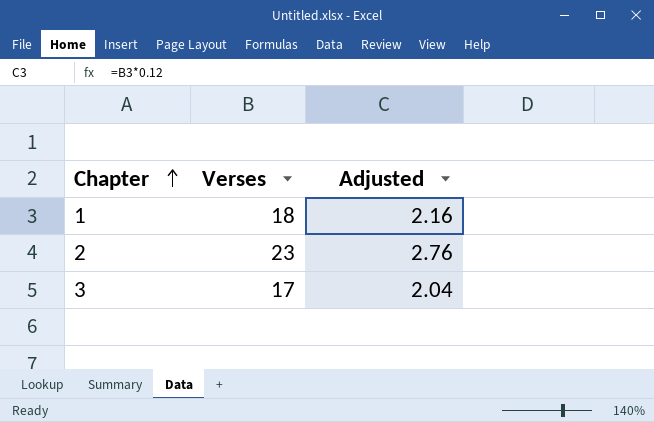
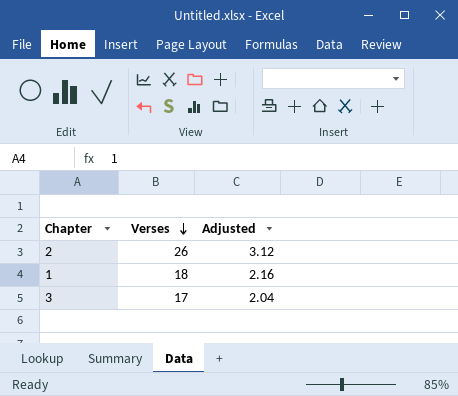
row order: Chapter ascending -> Verses descending
2 | Verses: 23 -> 26
2 | Adjusted: 2.76 -> 3.12

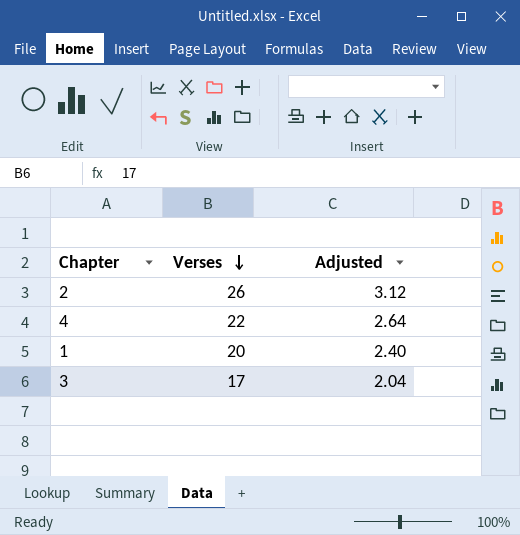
row 4: none -> 22 | 2.64
1 | Verses: 18 -> 20
1 | Adjusted: 2.16 -> 2.40

